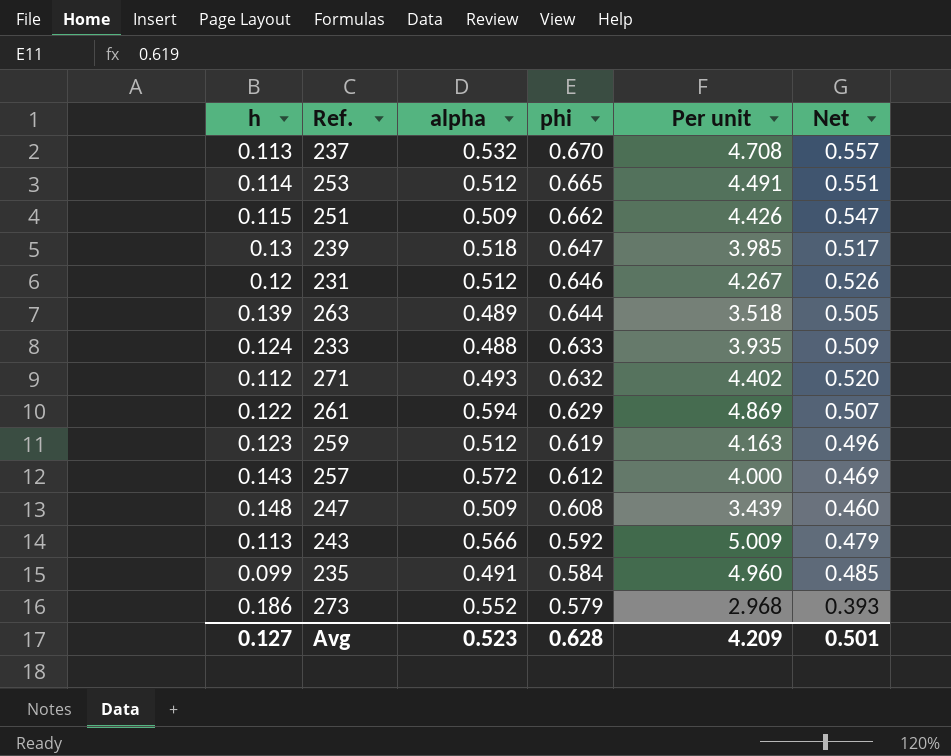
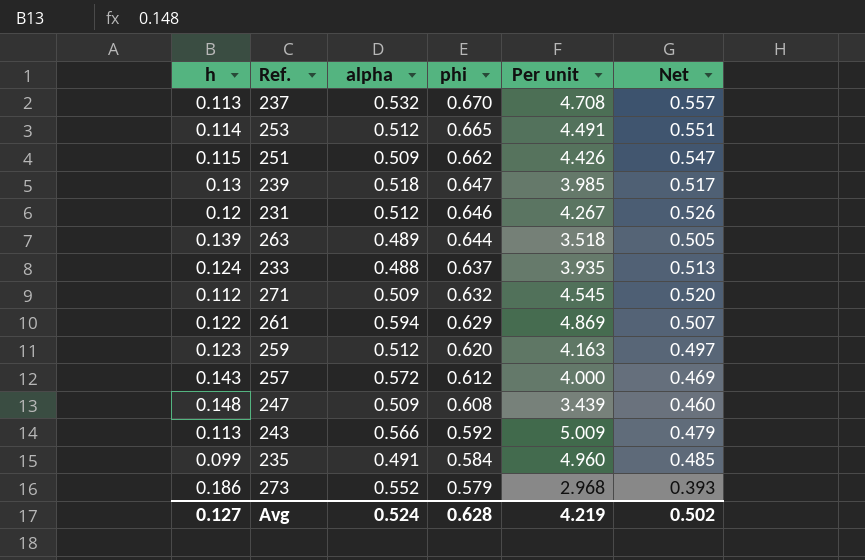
233 | phi: 0.633 -> 0.637
233 | Net: 0.509 -> 0.513
271 | alpha: 0.493 -> 0.509
271 | Per unit: 4.402 -> 4.545
259 | phi: 0.619 -> 0.620
259 | Net: 0.496 -> 0.497
Avg | alpha: 0.523 -> 0.524
Avg | Per unit: 4.209 -> 4.219
Avg | Net: 0.501 -> 0.502

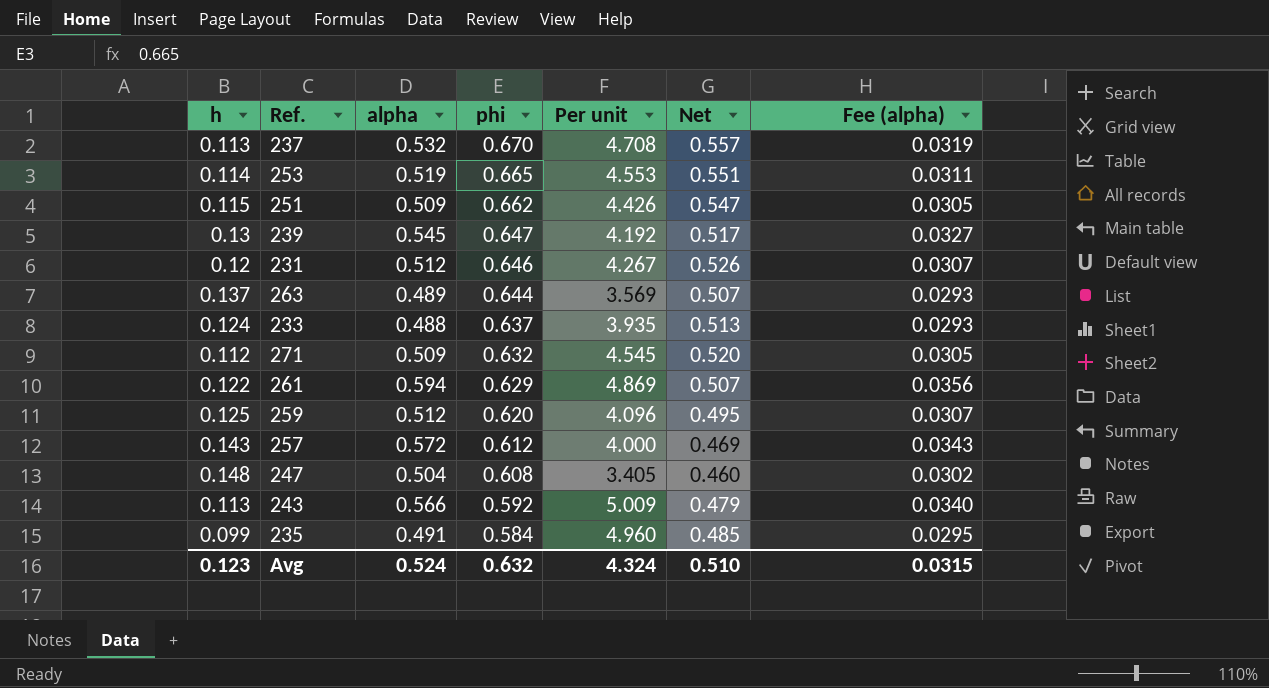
column Fee (alpha) | formula: none -> [alpha] * 0.06
row 273: 0.186 | 0.552 | 0.579 | 2.968 | 0.393 -> none
253 | alpha: 0.512 -> 0.519
253 | Per unit: 4.491 -> 4.553
239 | alpha: 0.518 -> 0.545
239 | Per unit: 3.985 -> 4.192
263 | h: 0.139 -> 0.137
263 | Per unit: 3.518 -> 3.569
263 | Net: 0.505 -> 0.507
259 | h: 0.123 -> 0.125
259 | Per unit: 4.163 -> 4.096
259 | Net: 0.497 -> 0.495
247 | alpha: 0.509 -> 0.504
247 | Per unit: 3.439 -> 3.405
Avg | h: 0.127 -> 0.123
Avg | phi: 0.628 -> 0.632
Avg | Per unit: 4.219 -> 4.324
Avg | Net: 0.502 -> 0.510

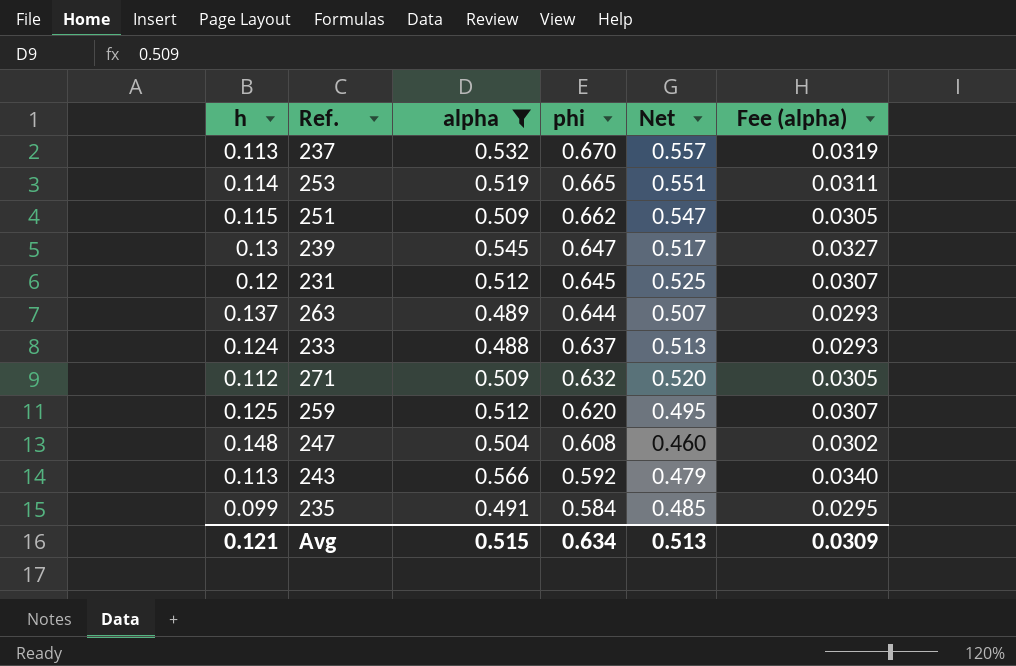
filter: none -> alpha <= 0.566
column Per unit | formula: [alpha] / [h] -> none
231 | phi: 0.646 -> 0.645
231 | Net: 0.526 -> 0.525
Avg | h: 0.123 -> 0.121
Avg | alpha: 0.524 -> 0.515
Avg | phi: 0.632 -> 0.634
Avg | Net: 0.510 -> 0.513
Avg | Fee (alpha): 0.0315 -> 0.0309

